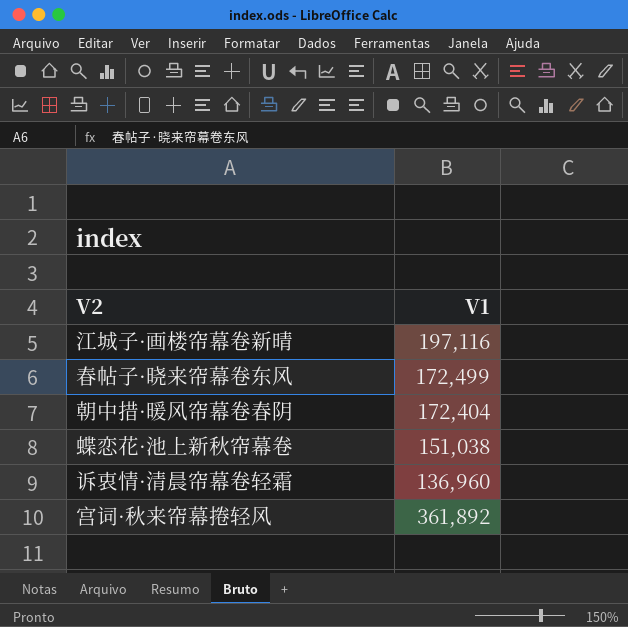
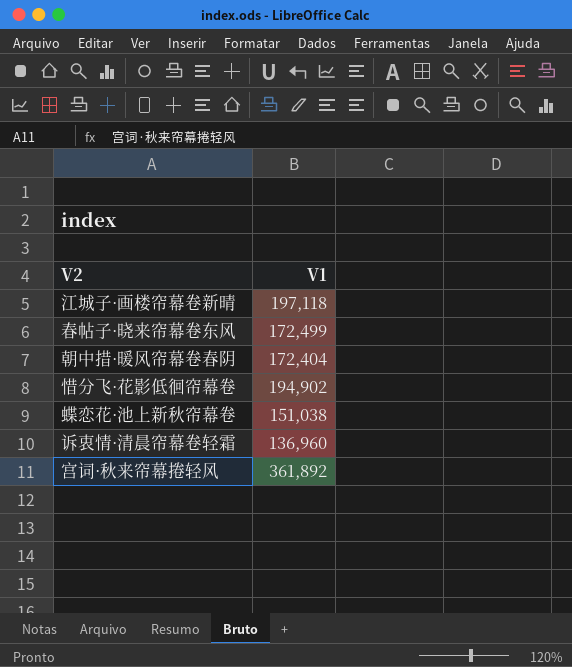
江城子·画楼帘幕卷新晴 | V1: 197,116 -> 197,118
row 惜分飞·花影低徊帘幕卷: none -> 194,902

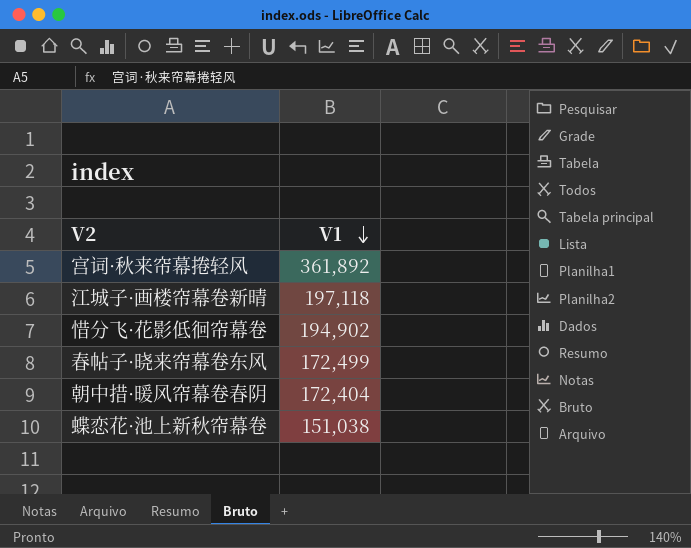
row order: none -> V1 descending
row 诉衷情·清晨帘幕卷轻霜: 136,960 -> none

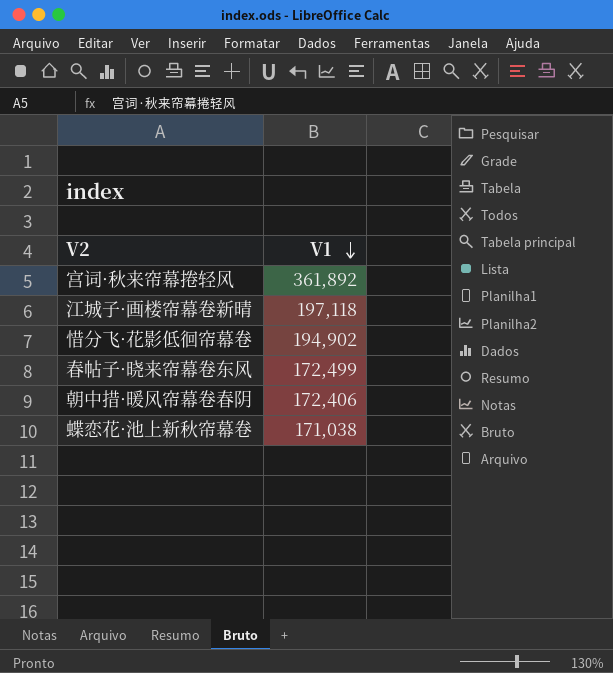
朝中措·暖风帘幕卷春阴 | V1: 172,404 -> 172,406
蝶恋花·池上新秋帘幕卷 | V1: 151,038 -> 171,038

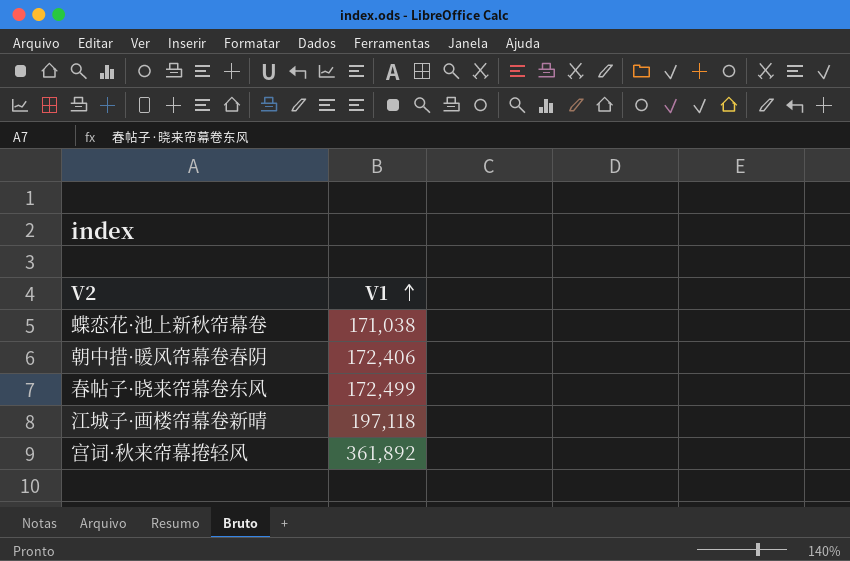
row order: V1 descending -> V1 ascending
row 惜分飞·花影低徊帘幕卷: 194,902 -> none

